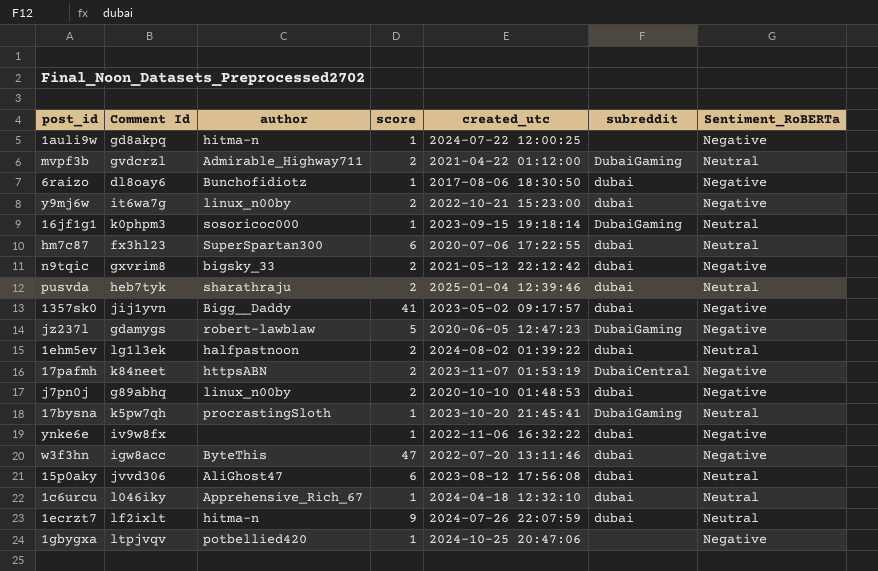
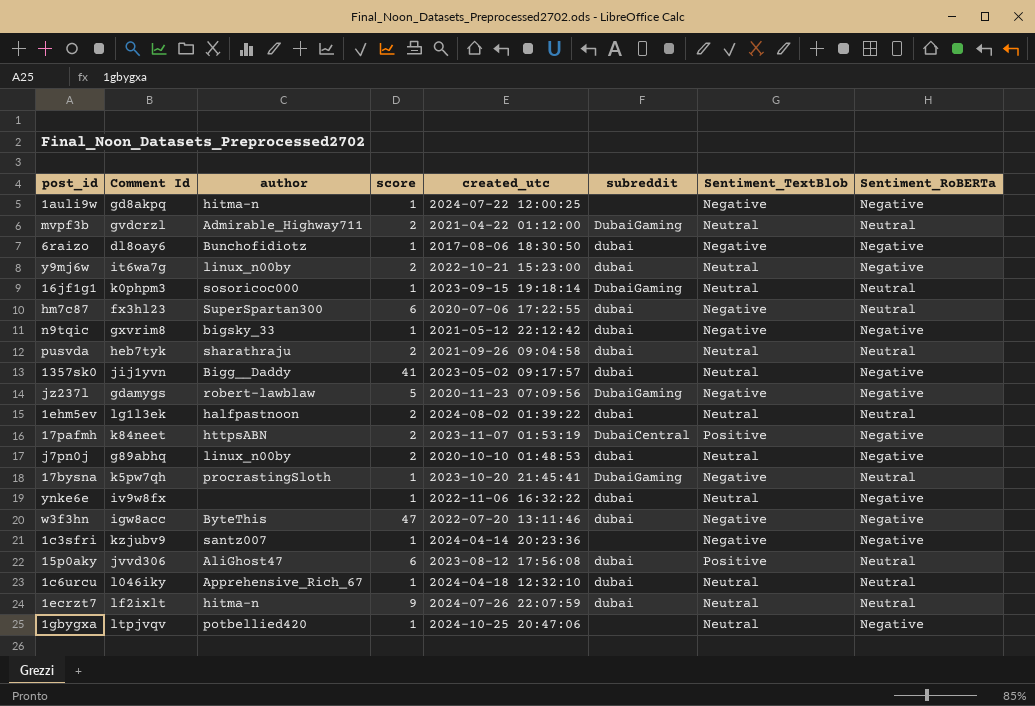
column Sentiment_TextBlob | position: none -> 7
n9tqic | score: 2 -> 1
pusvda | created_utc: 2025-01-04 12:39:46 -> 2021-09-26 09:04:58
jz237l | created_utc: 2020-06-05 12:47:23 -> 2020-11-23 07:09:56
row 1c3sfri: none -> kzjubv9 | santz007 | 1 | 2024-04-14 20:23:36 | none | Negative | Negative

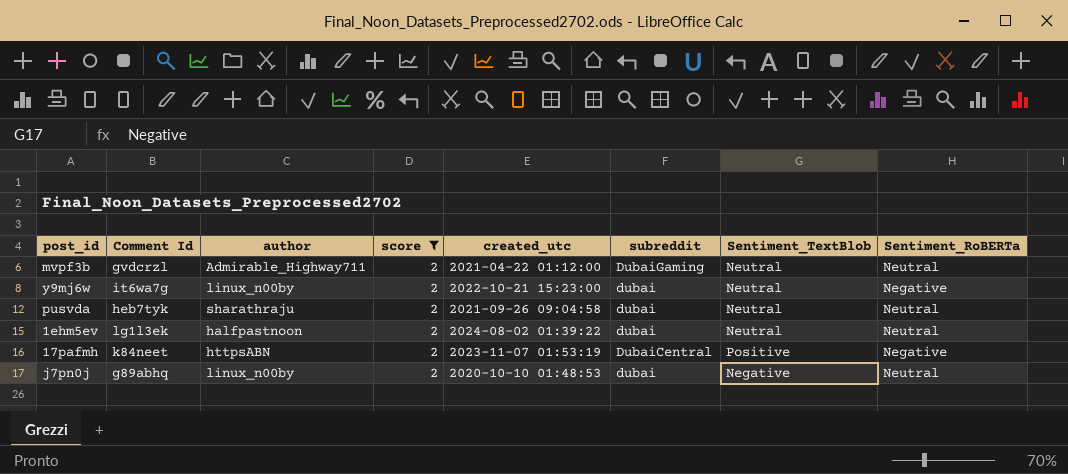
filter: none -> score = 2
j7pn0j | Sentiment_TextBlob: Neutral -> Negative
j7pn0j | Sentiment_RoBERTa: Negative -> Neutral

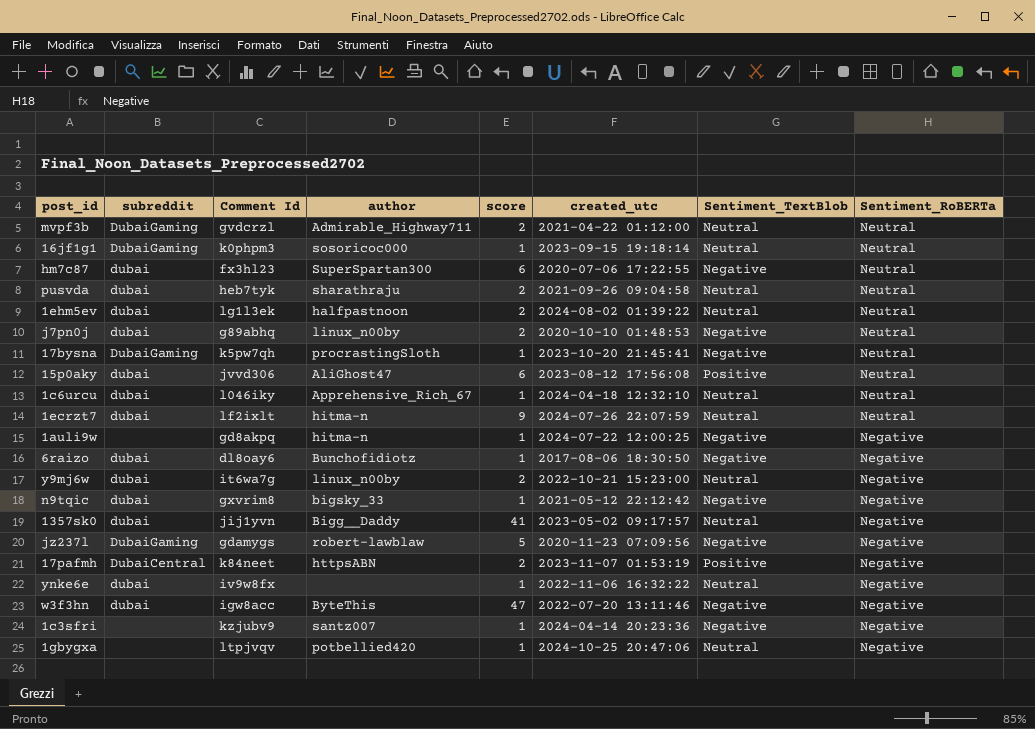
filter: score = 2 -> none
row order: none -> Sentiment_RoBERTa descending
column subreddit | position: 6 -> 2

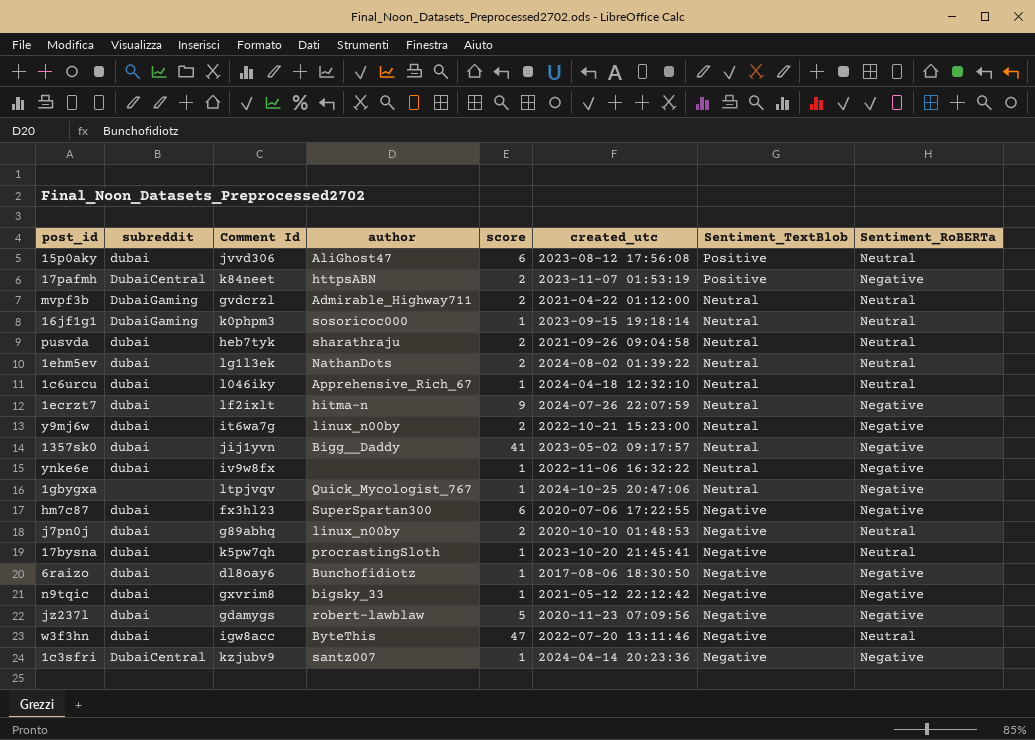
row order: Sentiment_RoBERTa descending -> Sentiment_TextBlob descending
row 1auli9w: none | gd8akpq | hitma-n | 1 | 2024-07-22 12:00:25 | Negative | Negative -> none
1ehm5ev | author: halfpastnoon -> NathanDots
1ecrzt7 | Sentiment_RoBERTa: Neutral -> Negative
1gbygxa | author: potbellied420 -> Quick_Mycologist_767
hm7c87 | Sentiment_RoBERTa: Neutral -> Negative
17bysna | subreddit: DubaiGaming -> dubai
jz237l | subreddit: DubaiGaming -> dubai
w3f3hn | Sentiment_RoBERTa: Negative -> Neutral
1c3sfri | subreddit: none -> DubaiCentral

